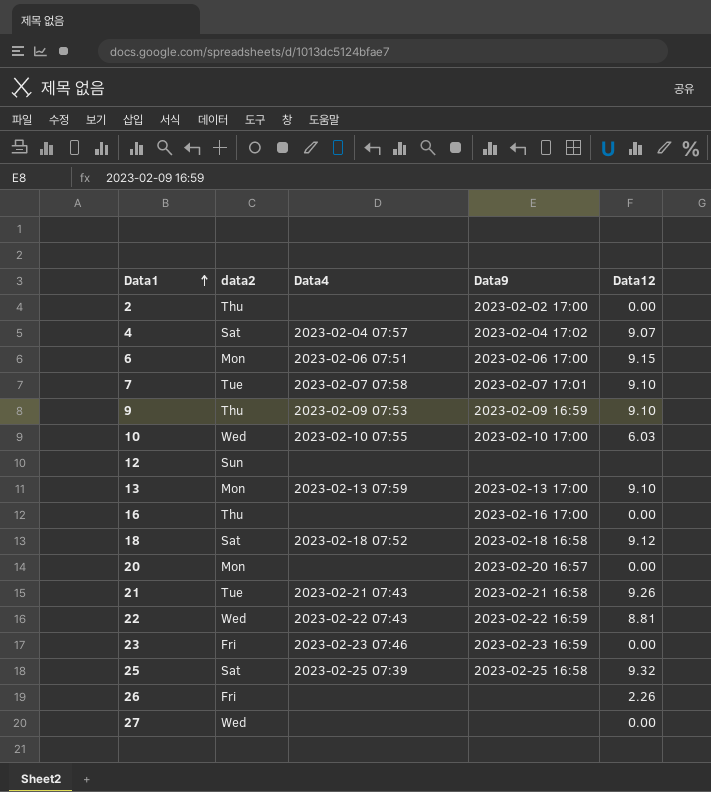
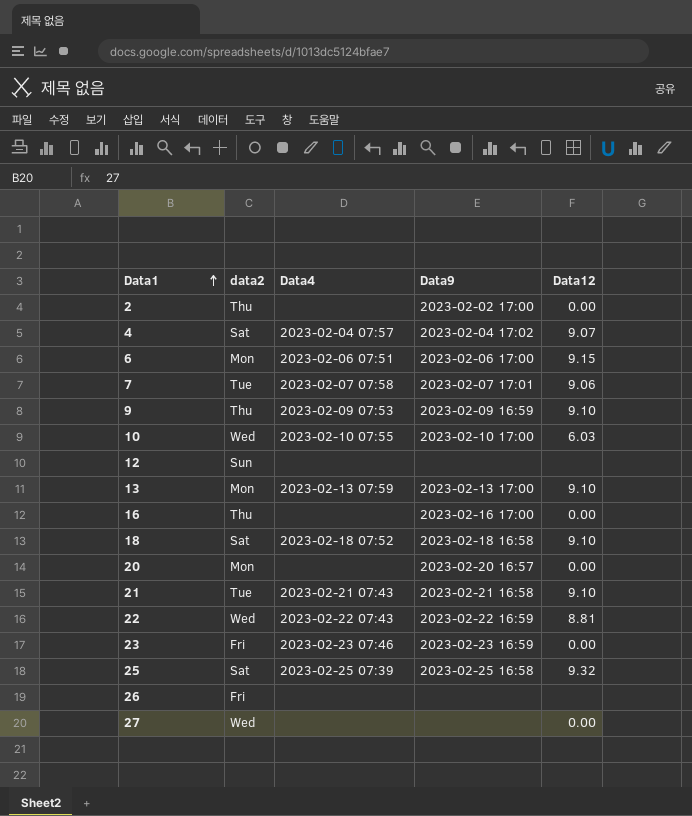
7 | Data12: 9.10 -> 9.06
18 | Data12: 9.12 -> 9.10
21 | Data12: 9.26 -> 9.10
26 | Data12: 2.26 -> none

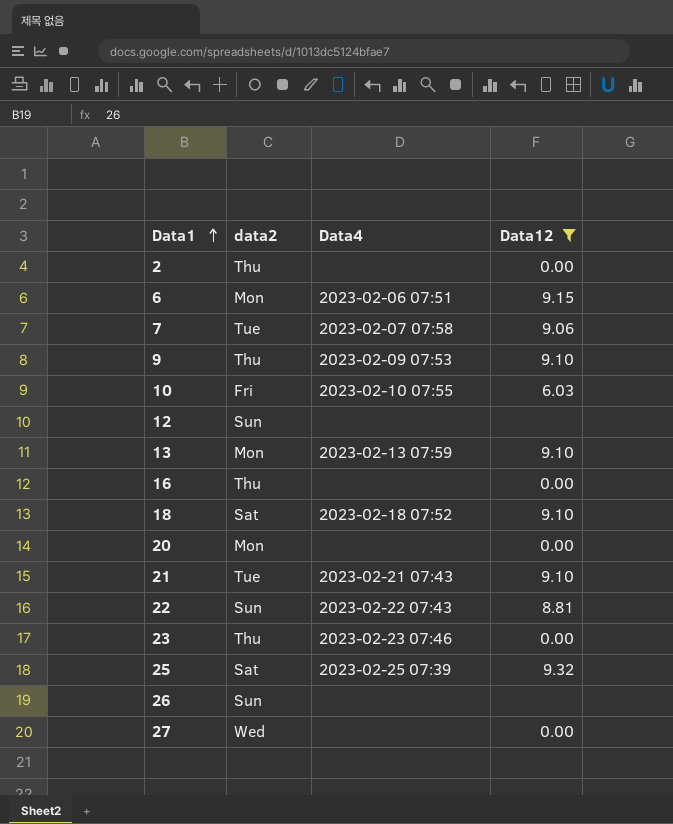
filter: none -> Data12 != 9.07
column Data9 | position: 4 -> none
10 | data2: Wed -> Fri
22 | data2: Wed -> Sun
23 | data2: Fri -> Thu
26 | data2: Fri -> Sun

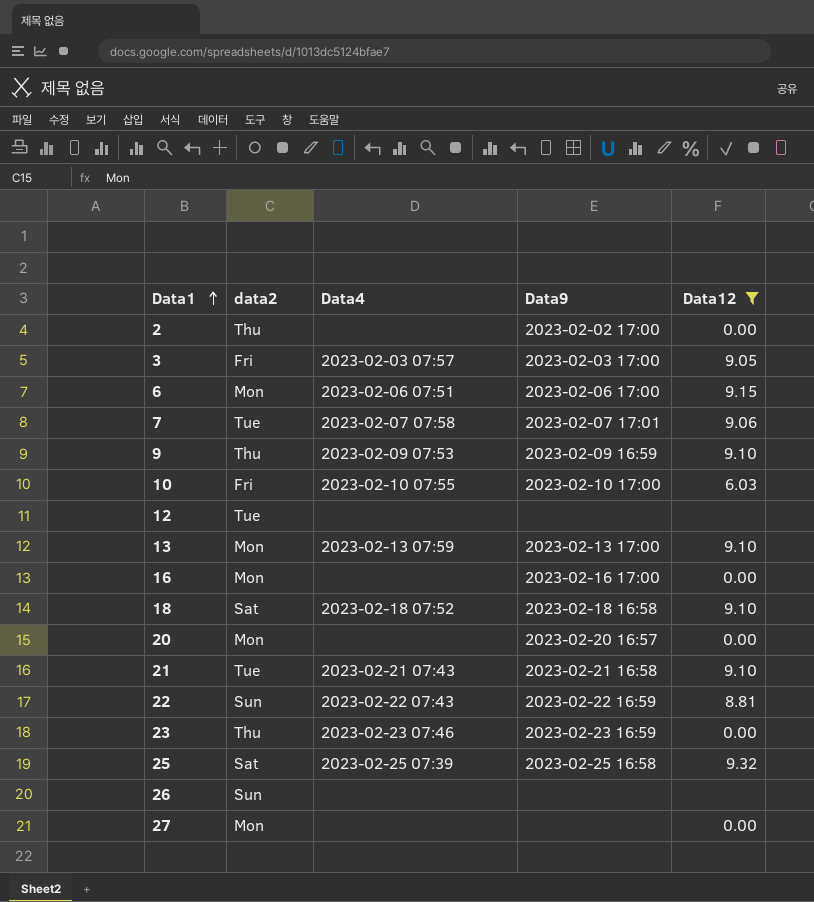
column Data9 | position: none -> 4
row 3: none -> Fri | 2023-02-03 07:57 | 2023-02-03 17:00 | 9.05
12 | data2: Sun -> Tue
16 | data2: Thu -> Mon
27 | data2: Wed -> Mon

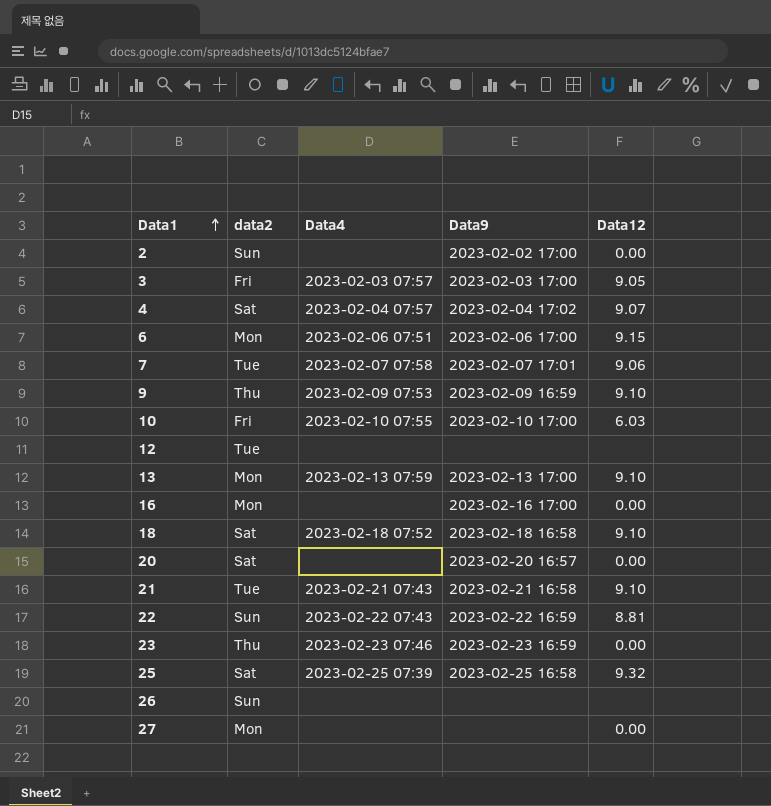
filter: Data12 != 9.07 -> none
2 | data2: Thu -> Sun
20 | data2: Mon -> Sat

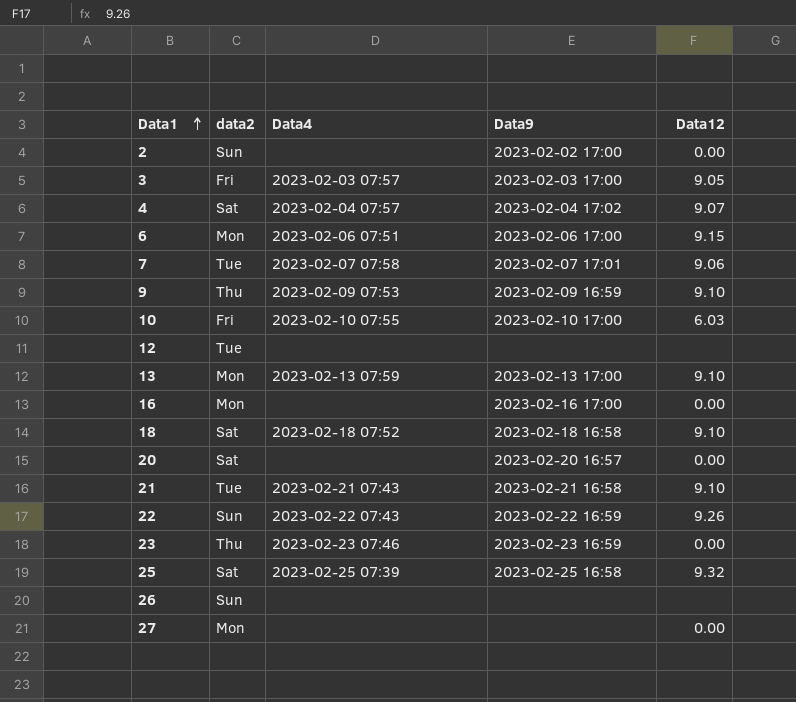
22 | Data12: 8.81 -> 9.26

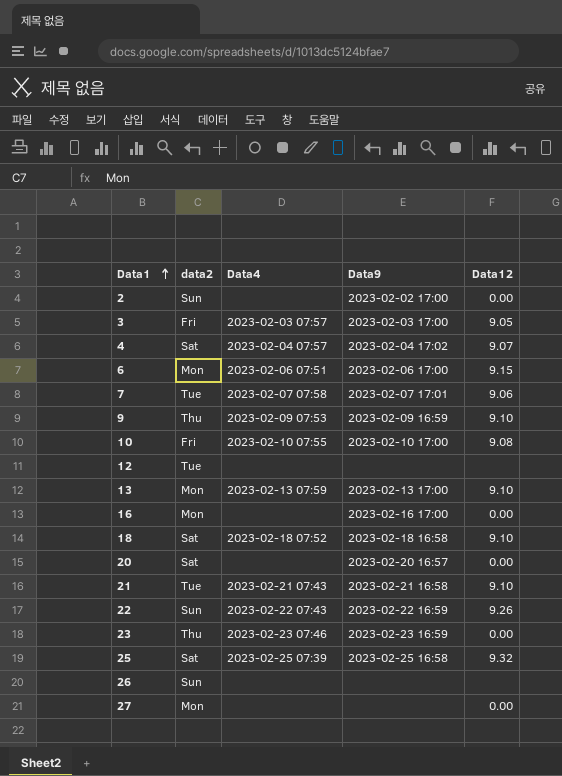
10 | Data12: 6.03 -> 9.08

